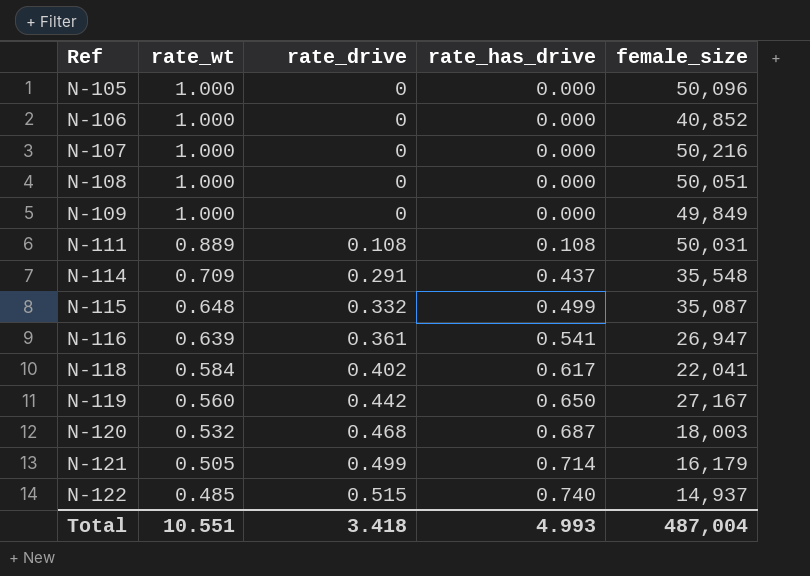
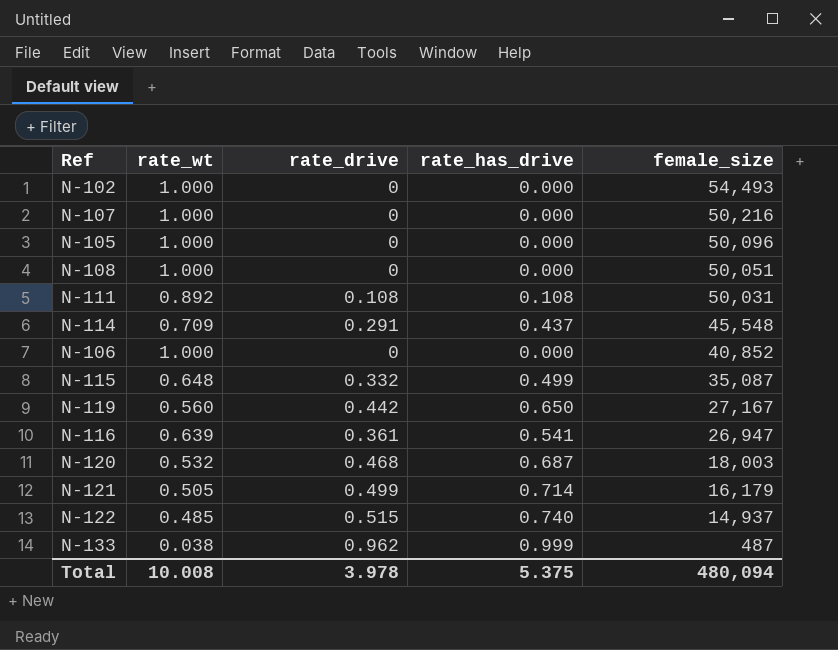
row order: Ref ascending -> female_size descending
row N-109: 1.000 | 0 | 0.000 | 49,849 -> none
row N-118: 0.584 | 0.402 | 0.617 | 22,041 -> none
row N-102: none -> 1.000 | 0 | 0.000 | 54,493
N-111 | rate_wt: 0.889 -> 0.892
N-114 | female_size: 35,548 -> 45,548
row N-133: none -> 0.038 | 0.962 | 0.999 | 487
Total | rate_wt: 10.551 -> 10.008
Total | rate_drive: 3.418 -> 3.978
Total | rate_has_drive: 4.993 -> 5.375
Total | female_size: 487,004 -> 480,094

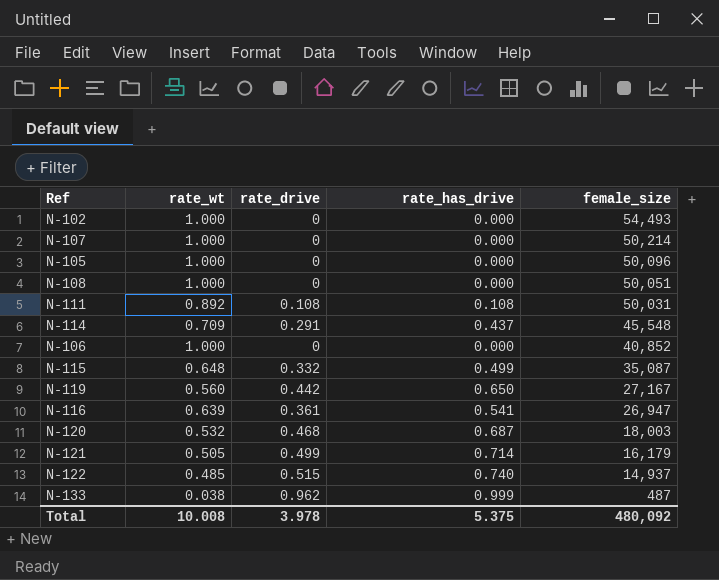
N-107 | female_size: 50,216 -> 50,214
Total | female_size: 480,094 -> 480,092

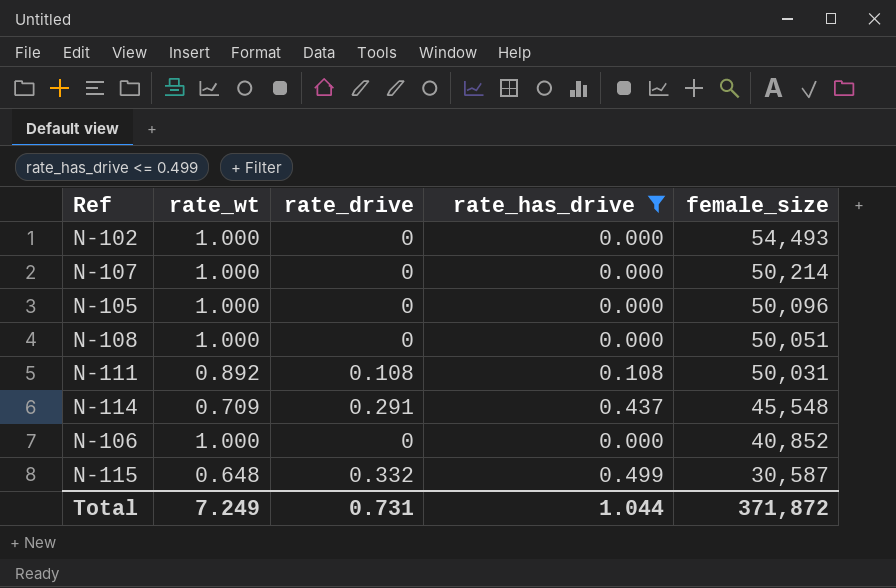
filter: none -> rate_has_drive <= 0.499
N-115 | female_size: 35,087 -> 30,587
Total | rate_wt: 10.008 -> 7.249
Total | rate_drive: 3.978 -> 0.731
Total | rate_has_drive: 5.375 -> 1.044
Total | female_size: 480,092 -> 371,872

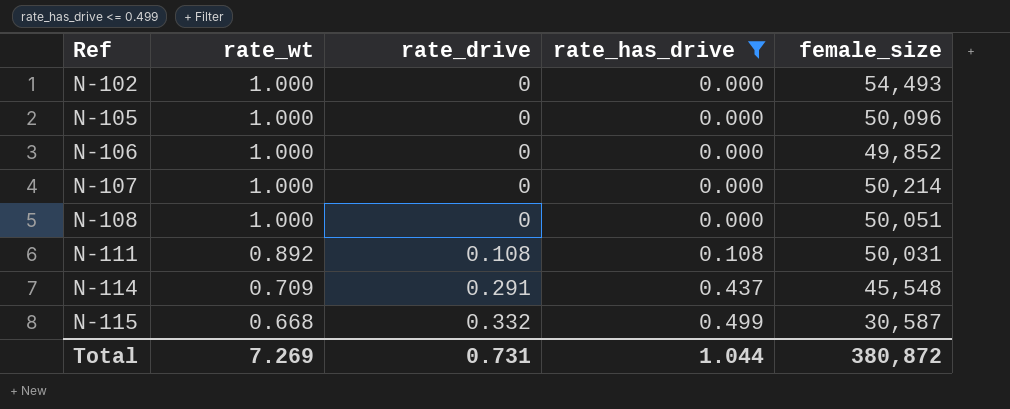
row order: female_size descending -> Ref ascending
N-106 | female_size: 40,852 -> 49,852
N-115 | rate_wt: 0.648 -> 0.668
Total | rate_wt: 7.249 -> 7.269
Total | female_size: 371,872 -> 380,872

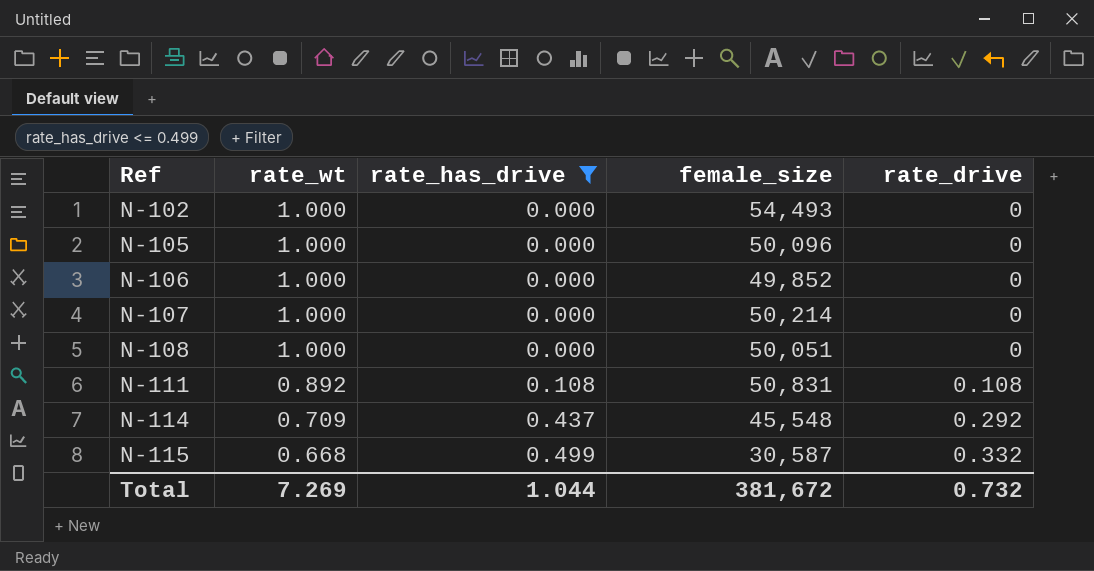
column rate_drive | position: 3 -> 5
N-111 | female_size: 50,031 -> 50,831
N-114 | rate_drive: 0.291 -> 0.292
Total | female_size: 380,872 -> 381,672
Total | rate_drive: 0.731 -> 0.732

